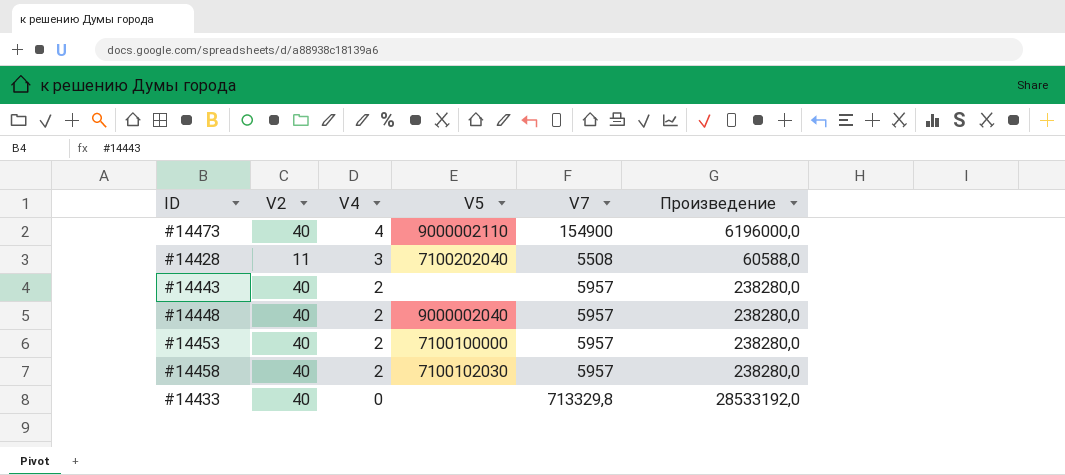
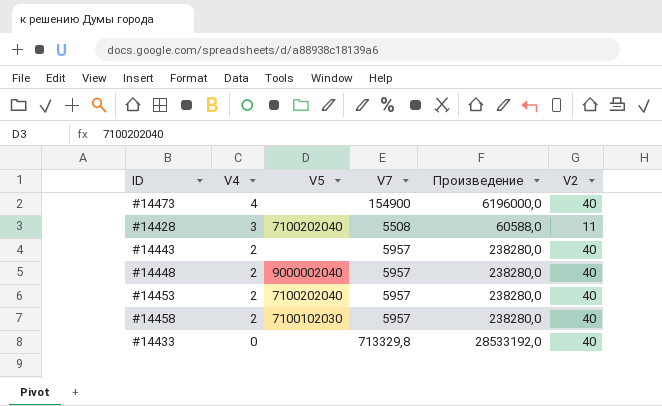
column V2 | position: 2 -> 6
#14473 | V5: 9000002110 -> none
#14453 | V5: 7100100000 -> 7100202040

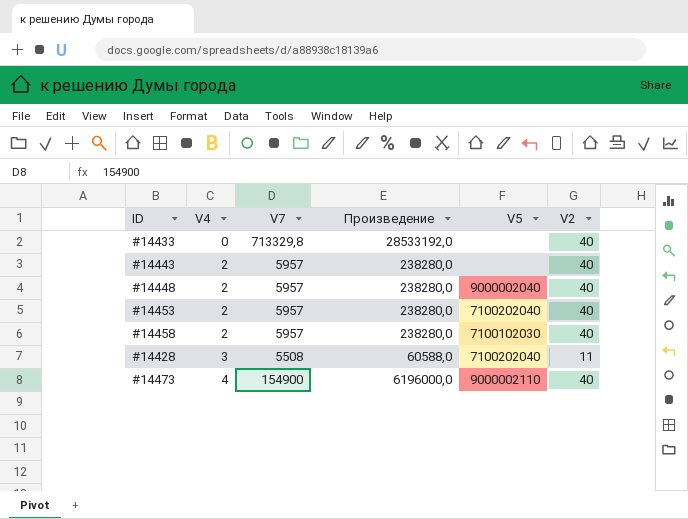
row order: V4 descending -> V4 ascending
column V5 | position: 3 -> 5
#14473 | V5: none -> 9000002110

